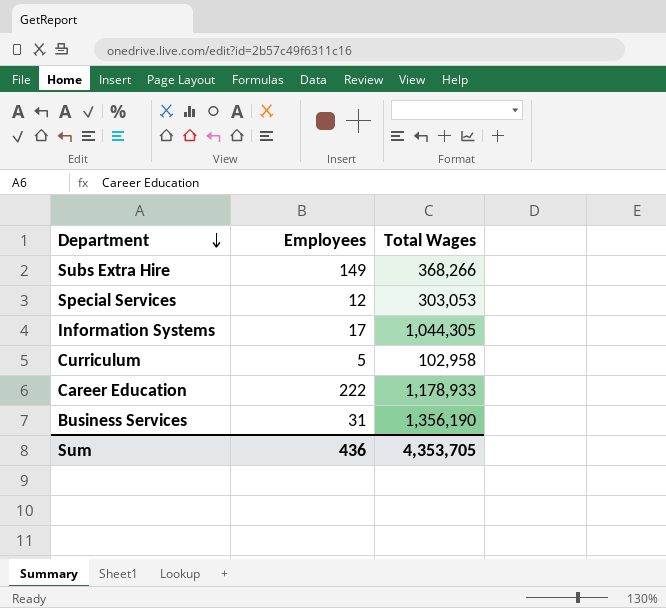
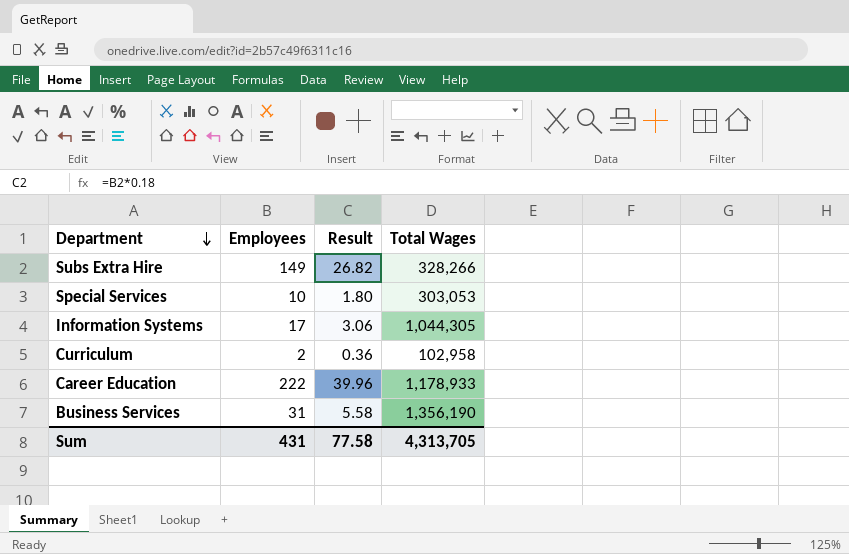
column Result | formula: none -> [Employees] * 0.18
Subs Extra Hire | Total Wages: 368,266 -> 328,266
Special Services | Employees: 12 -> 10
Curriculum | Employees: 5 -> 2
Sum | Employees: 436 -> 431
Sum | Total Wages: 4,353,705 -> 4,313,705

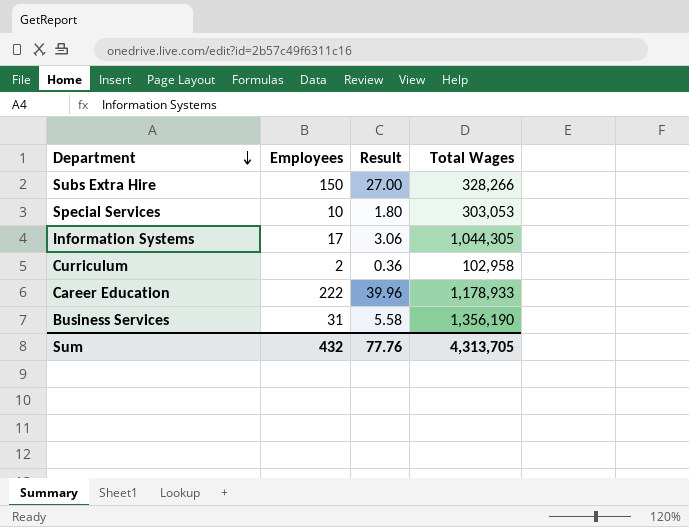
Subs Extra Hire | Employees: 149 -> 150
Subs Extra Hire | Result: 26.82 -> 27.00
Sum | Employees: 431 -> 432
Sum | Result: 77.58 -> 77.76

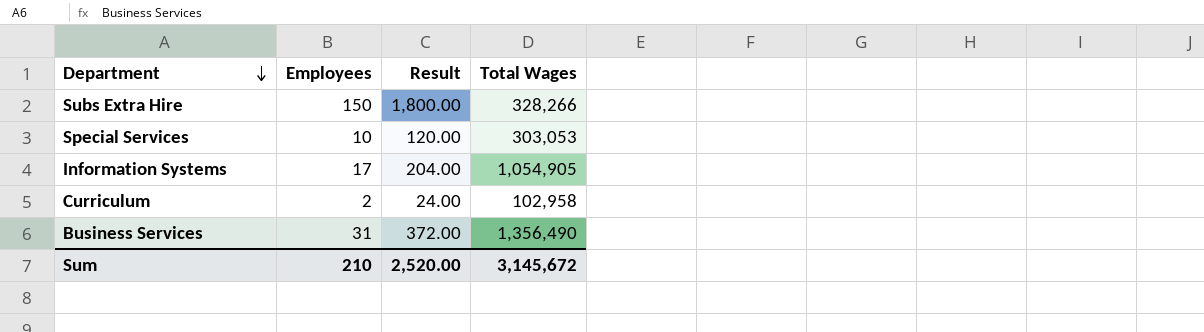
column Result | formula: [Employees] * 0.18 -> [Employees] * 12
row Career Education: 222 | 39.96 | 1,178,933 -> none
Information Systems | Total Wages: 1,044,305 -> 1,054,905
Business Services | Total Wages: 1,356,190 -> 1,356,490
Sum | Employees: 432 -> 210
Sum | Result: 77.76 -> 2,520.00
Sum | Total Wages: 4,313,705 -> 3,145,672

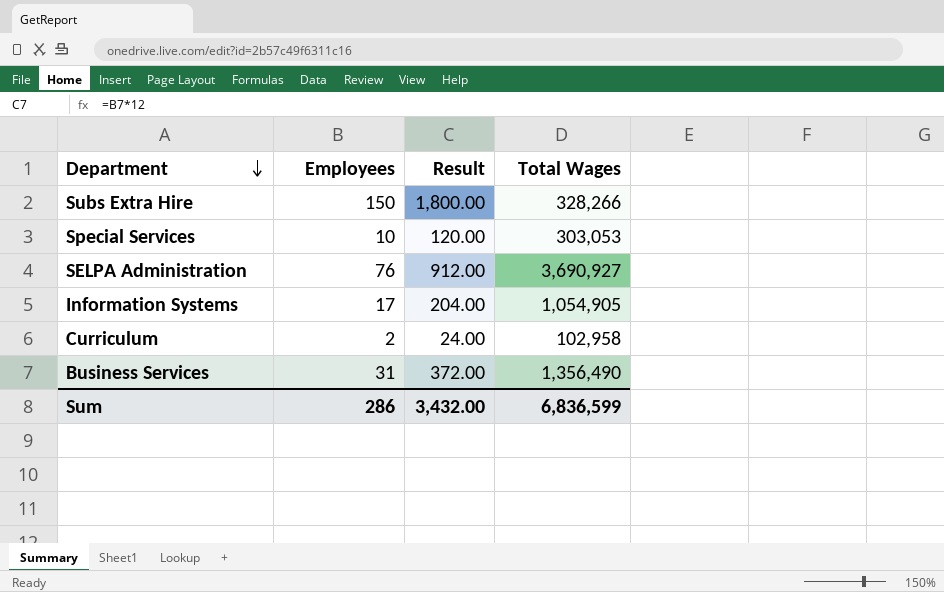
row SELPA Administration: none -> 76 | 912.00 | 3,690,927
Sum | Employees: 210 -> 286
Sum | Result: 2,520.00 -> 3,432.00
Sum | Total Wages: 3,145,672 -> 6,836,599

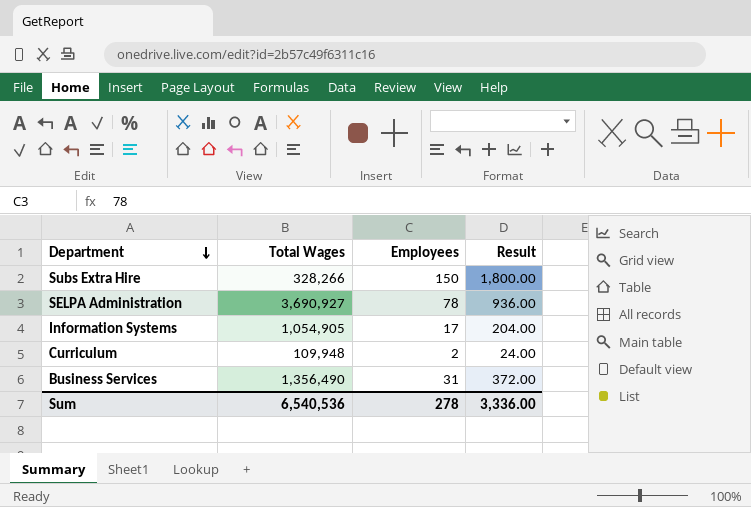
column Total Wages | position: 4 -> 2
row Special Services: 10 | 120.00 | 303,053 -> none
SELPA Administration | Employees: 76 -> 78
SELPA Administration | Result: 912.00 -> 936.00
Curriculum | Total Wages: 102,958 -> 109,948
Sum | Total Wages: 6,836,599 -> 6,540,536
Sum | Employees: 286 -> 278
Sum | Result: 3,432.00 -> 3,336.00

